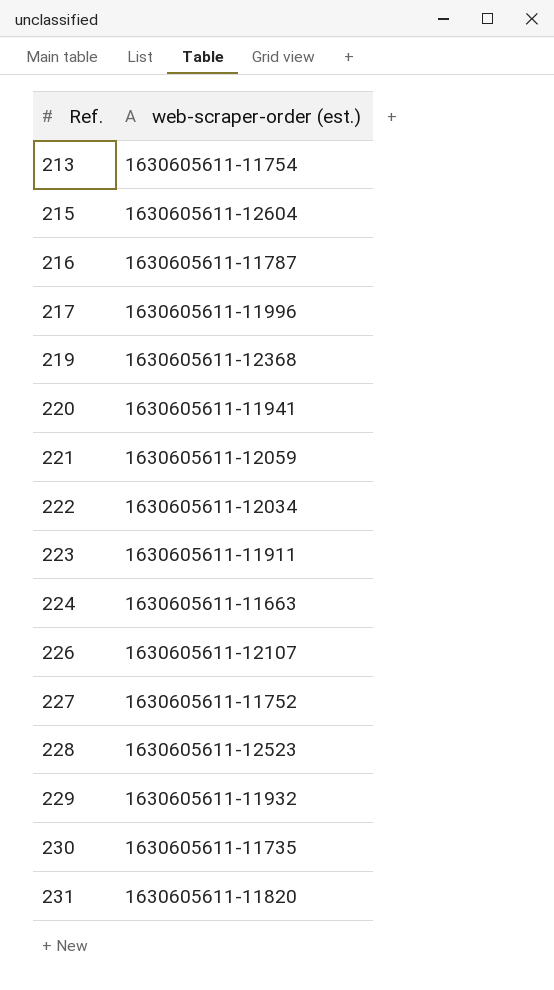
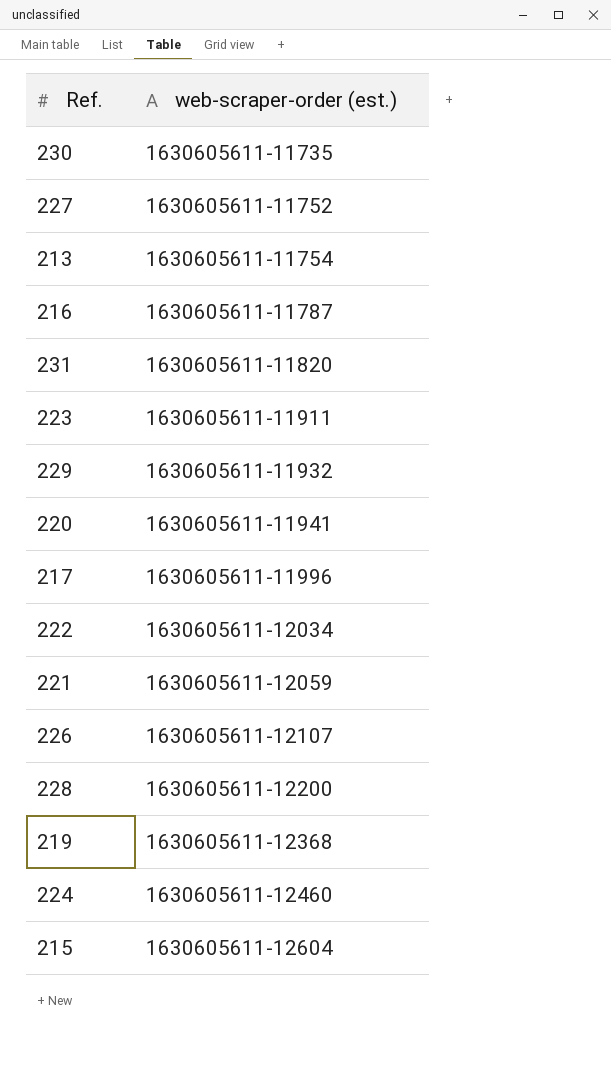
row order: Ref. ascending -> web-scraper-order (est.) ascending
228 | web-scraper-order (est.): 1630605611-12523 -> 1630605611-12200
224 | web-scraper-order (est.): 1630605611-11663 -> 1630605611-12460

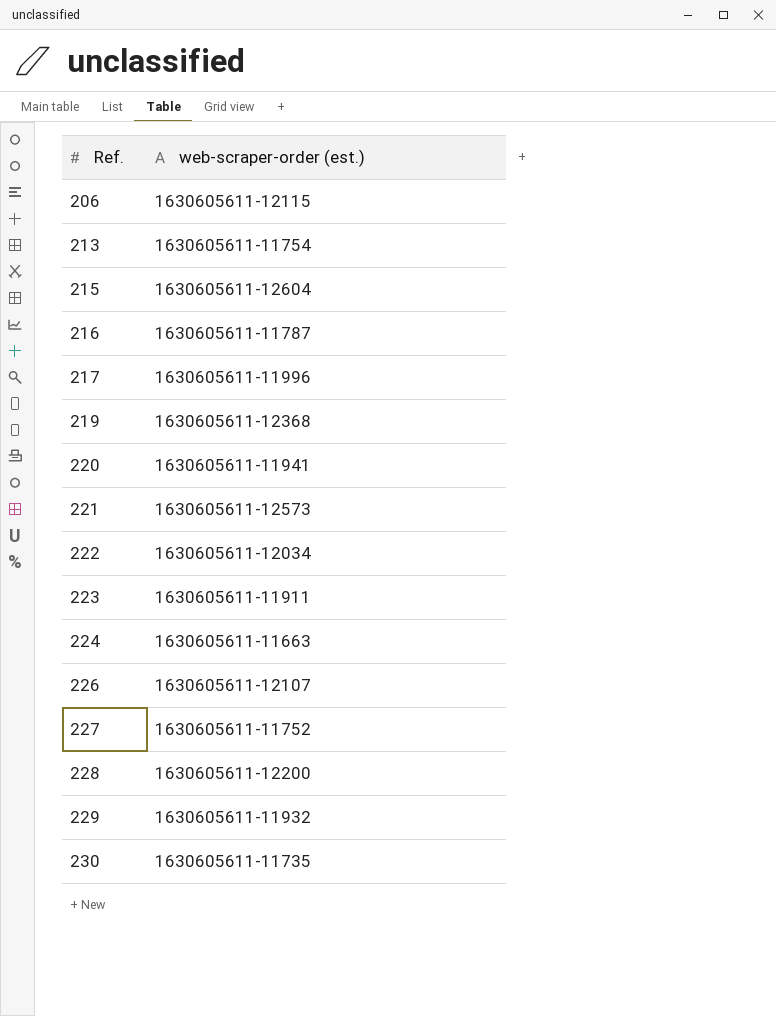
row order: web-scraper-order (est.) ascending -> Ref. ascending
row 231: 1630605611-11820 -> none
row 206: none -> 1630605611-12115
221 | web-scraper-order (est.): 1630605611-12059 -> 1630605611-12573
224 | web-scraper-order (est.): 1630605611-12460 -> 1630605611-11663

